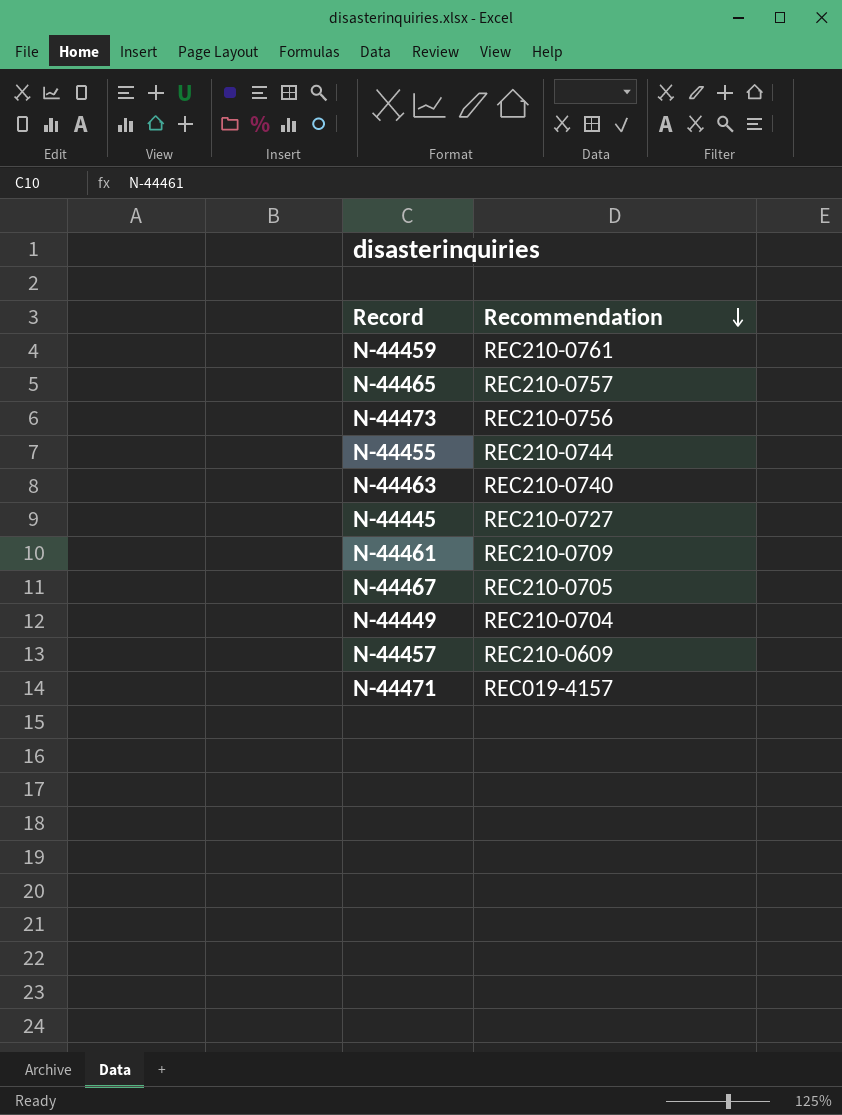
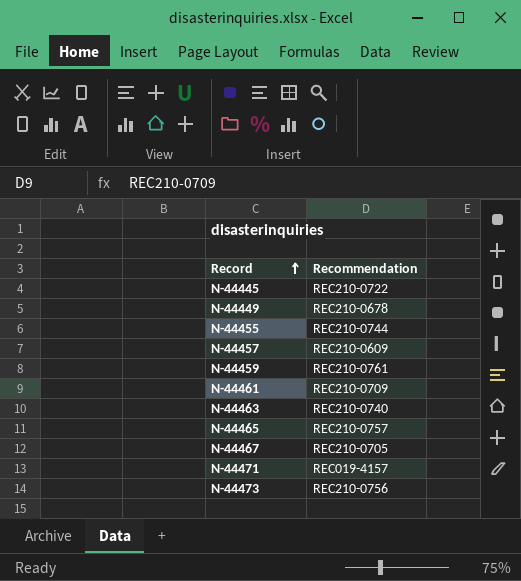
row order: Recommendation descending -> Record ascending
N-44445 | Recommendation: REC210-0727 -> REC210-0722
N-44449 | Recommendation: REC210-0704 -> REC210-0678

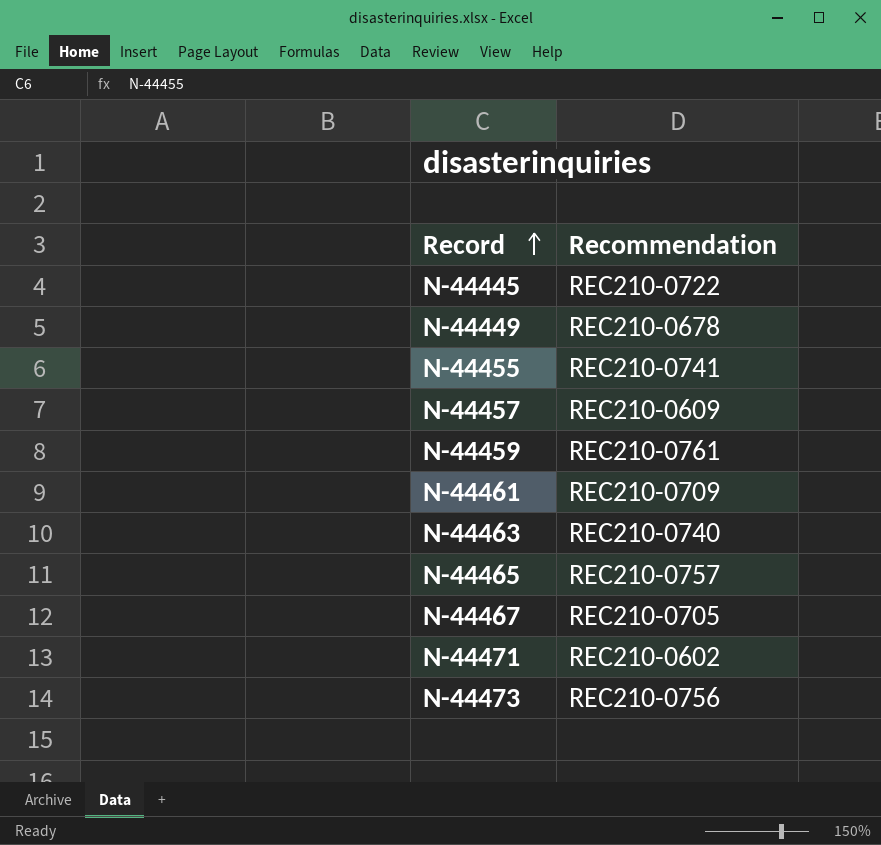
N-44455 | Recommendation: REC210-0744 -> REC210-0741
N-44471 | Recommendation: REC019-4157 -> REC210-0602

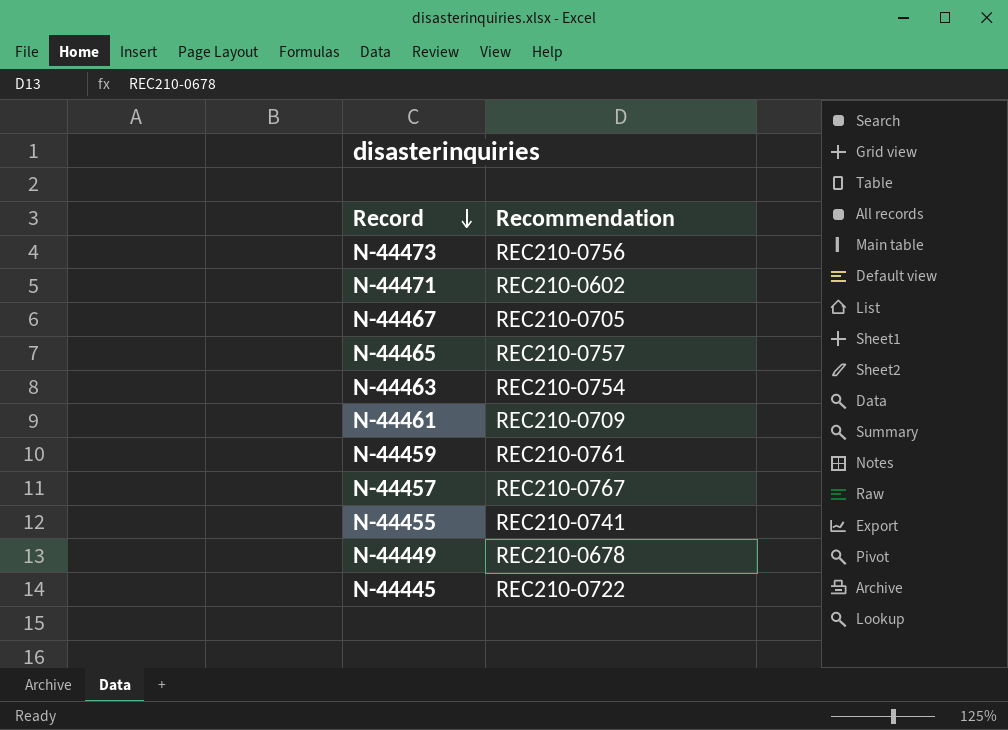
row order: Record ascending -> Record descending
N-44463 | Recommendation: REC210-0740 -> REC210-0754
N-44457 | Recommendation: REC210-0609 -> REC210-0767

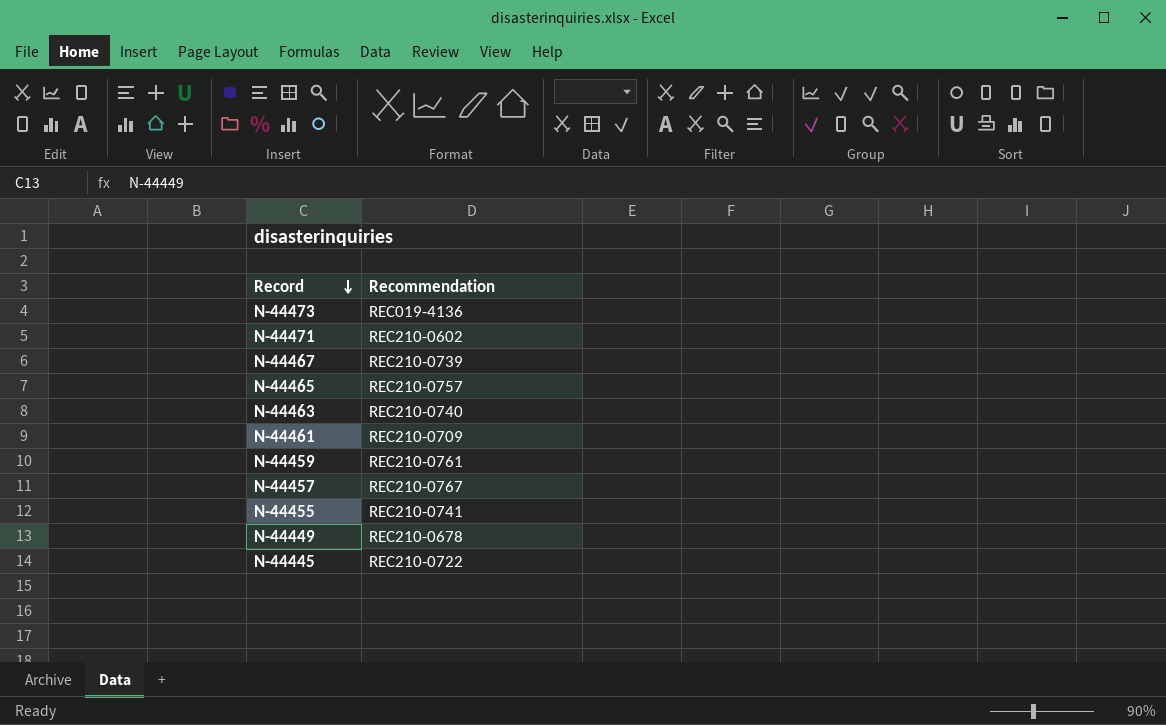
N-44473 | Recommendation: REC210-0756 -> REC019-4136
N-44467 | Recommendation: REC210-0705 -> REC210-0739
N-44463 | Recommendation: REC210-0754 -> REC210-0740

